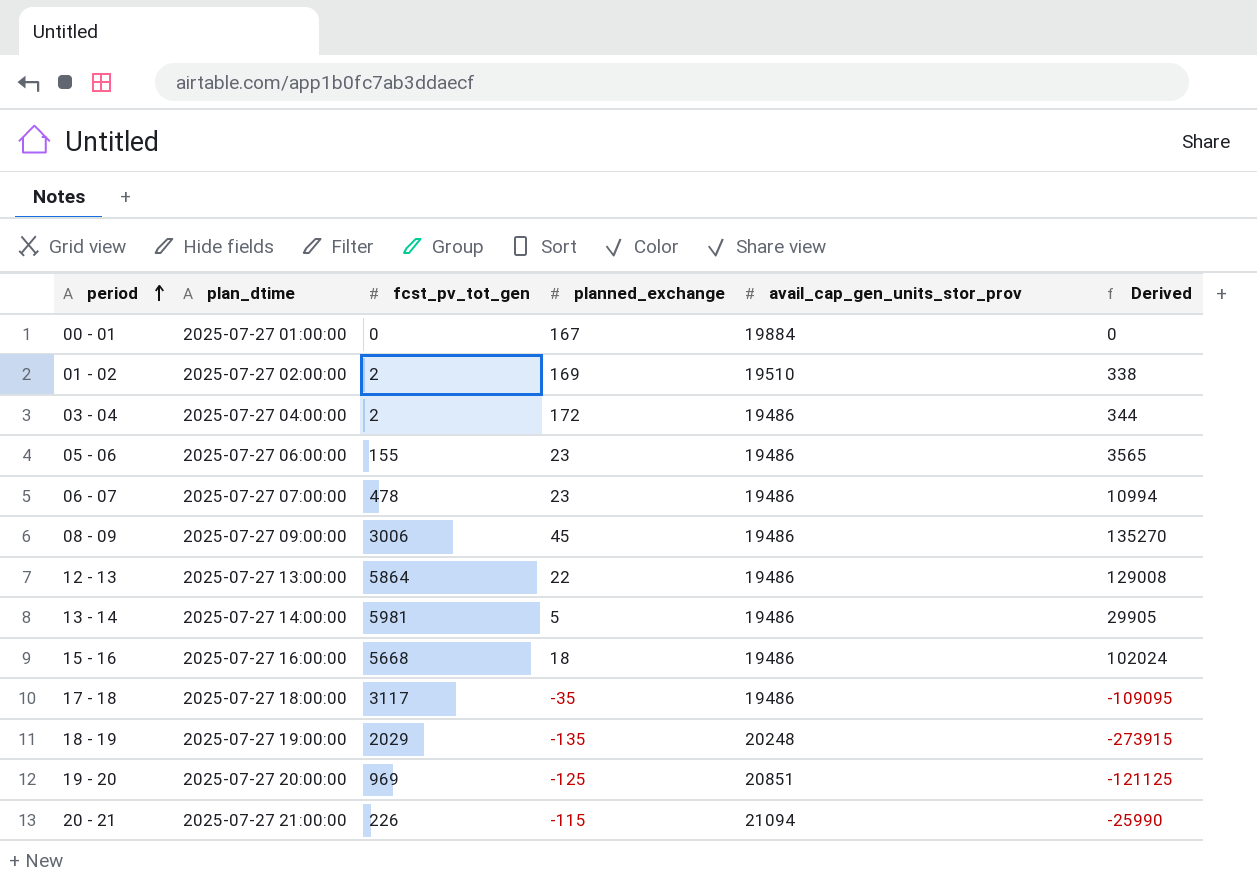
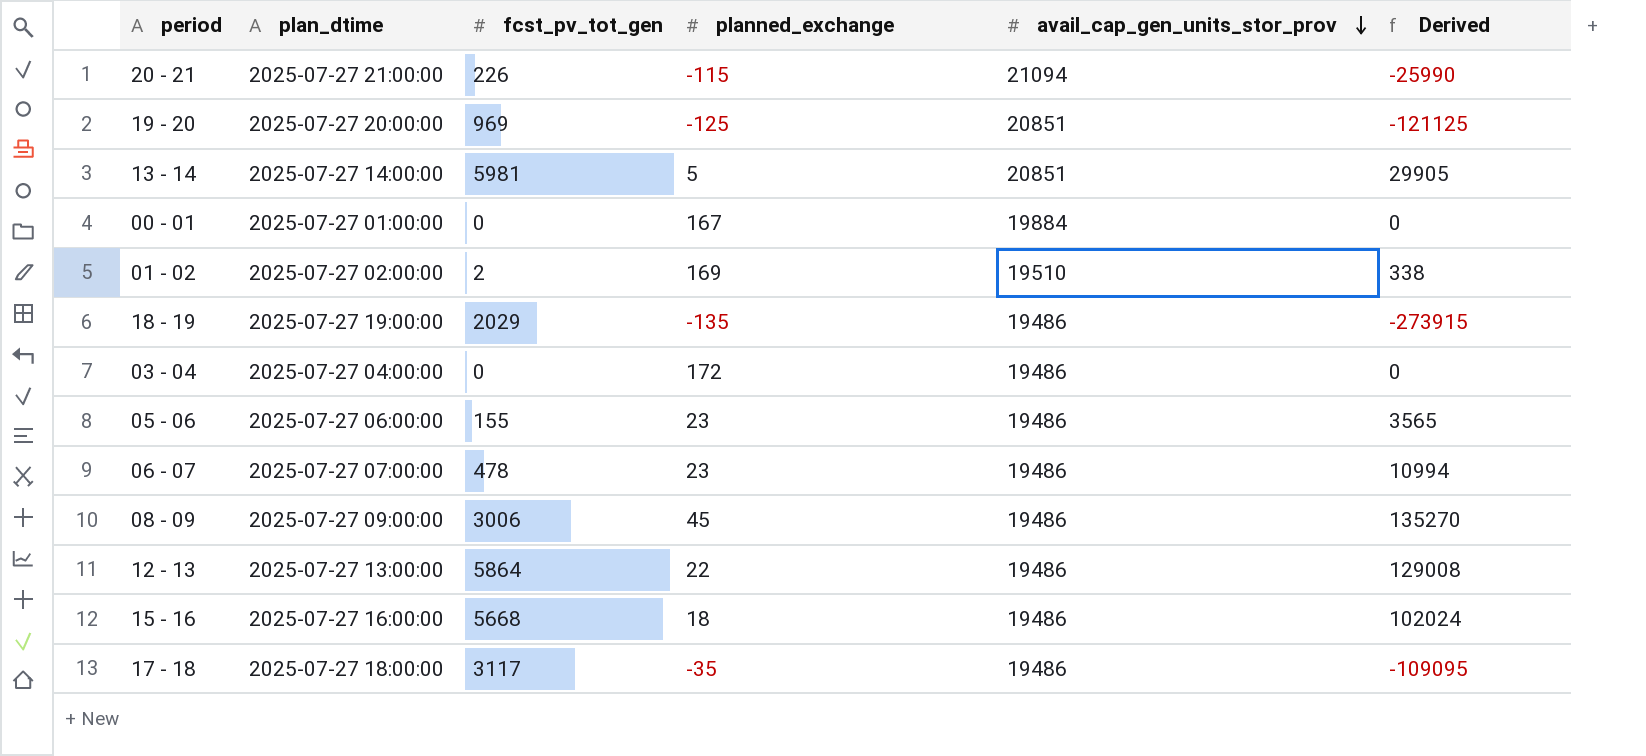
row order: period ascending -> avail_cap_gen_units_stor_prov descending
13 - 14 | avail_cap_gen_units_stor_prov: 19486 -> 20851
18 - 19 | avail_cap_gen_units_stor_prov: 20248 -> 19486
03 - 04 | fcst_pv_tot_gen: 2 -> 0
03 - 04 | Derived: 344 -> 0

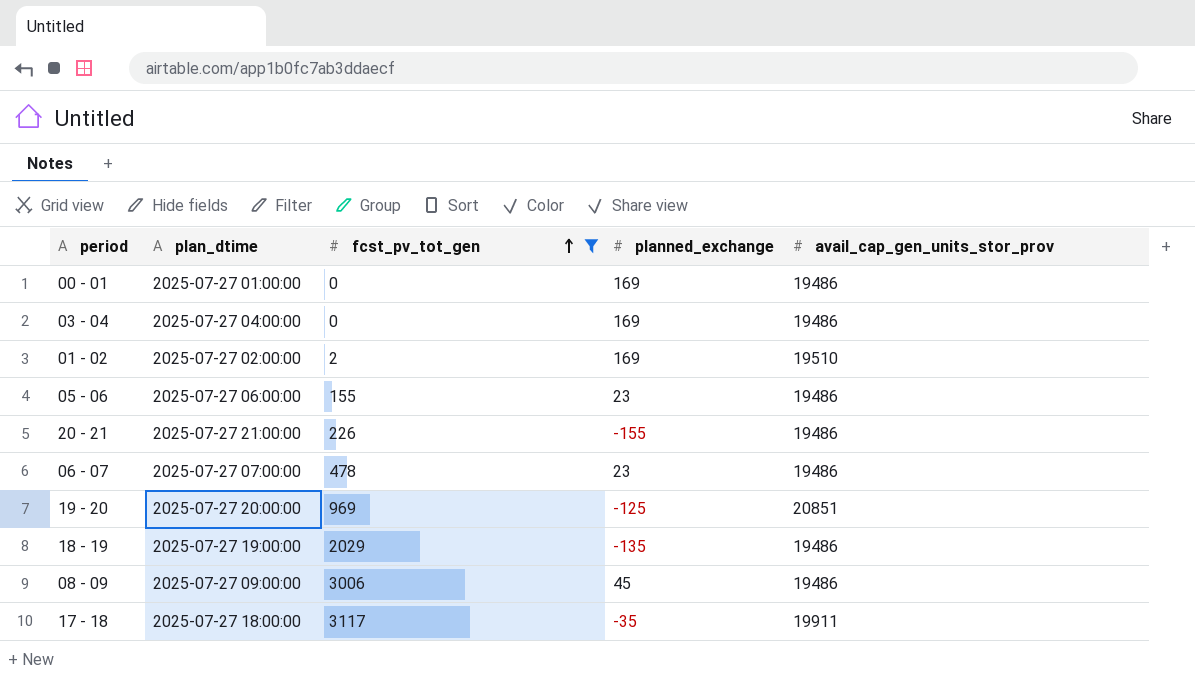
filter: none -> fcst_pv_tot_gen <= 3117
row order: avail_cap_gen_units_stor_prov descending -> fcst_pv_tot_gen ascending
column Derived | formula: [fcst_pv_tot_gen] * [planned_exchange] -> none
00 - 01 | planned_exchange: 167 -> 169
00 - 01 | avail_cap_gen_units_stor_prov: 19884 -> 19486
03 - 04 | planned_exchange: 172 -> 169
20 - 21 | planned_exchange: -115 -> -155
20 - 21 | avail_cap_gen_units_stor_prov: 21094 -> 19486
17 - 18 | avail_cap_gen_units_stor_prov: 19486 -> 19911

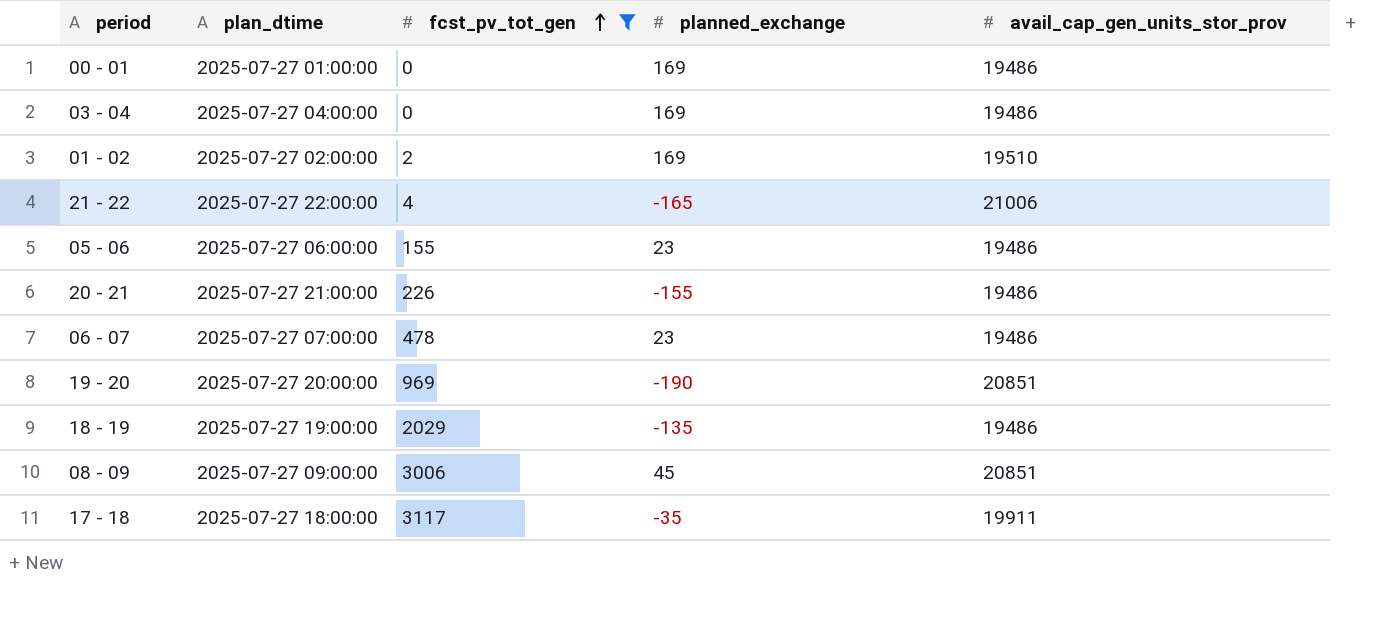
row 21 - 22: none -> 2025-07-27 22:00:00 | 4 | -165 | 21006
19 - 20 | planned_exchange: -125 -> -190
08 - 09 | avail_cap_gen_units_stor_prov: 19486 -> 20851

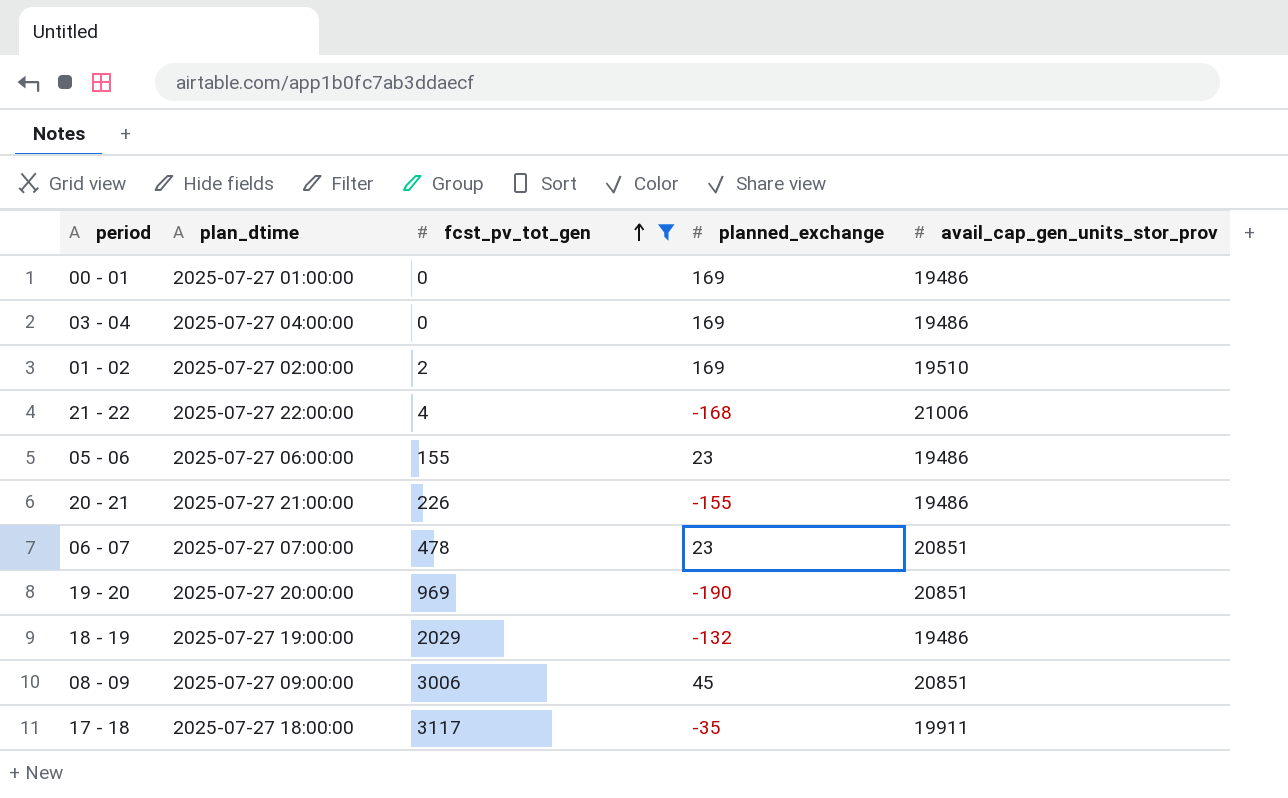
21 - 22 | planned_exchange: -165 -> -168
06 - 07 | avail_cap_gen_units_stor_prov: 19486 -> 20851
18 - 19 | planned_exchange: -135 -> -132

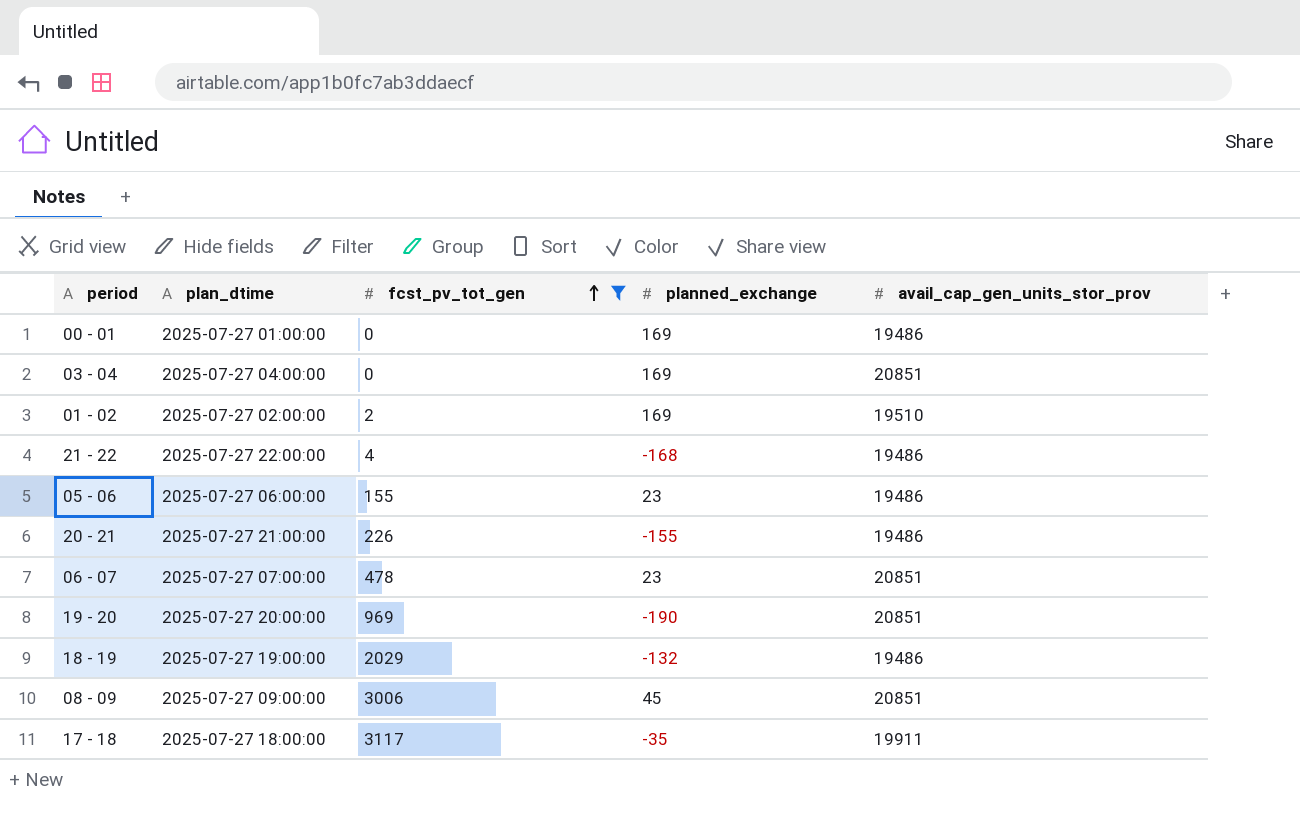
03 - 04 | avail_cap_gen_units_stor_prov: 19486 -> 20851
21 - 22 | avail_cap_gen_units_stor_prov: 21006 -> 19486

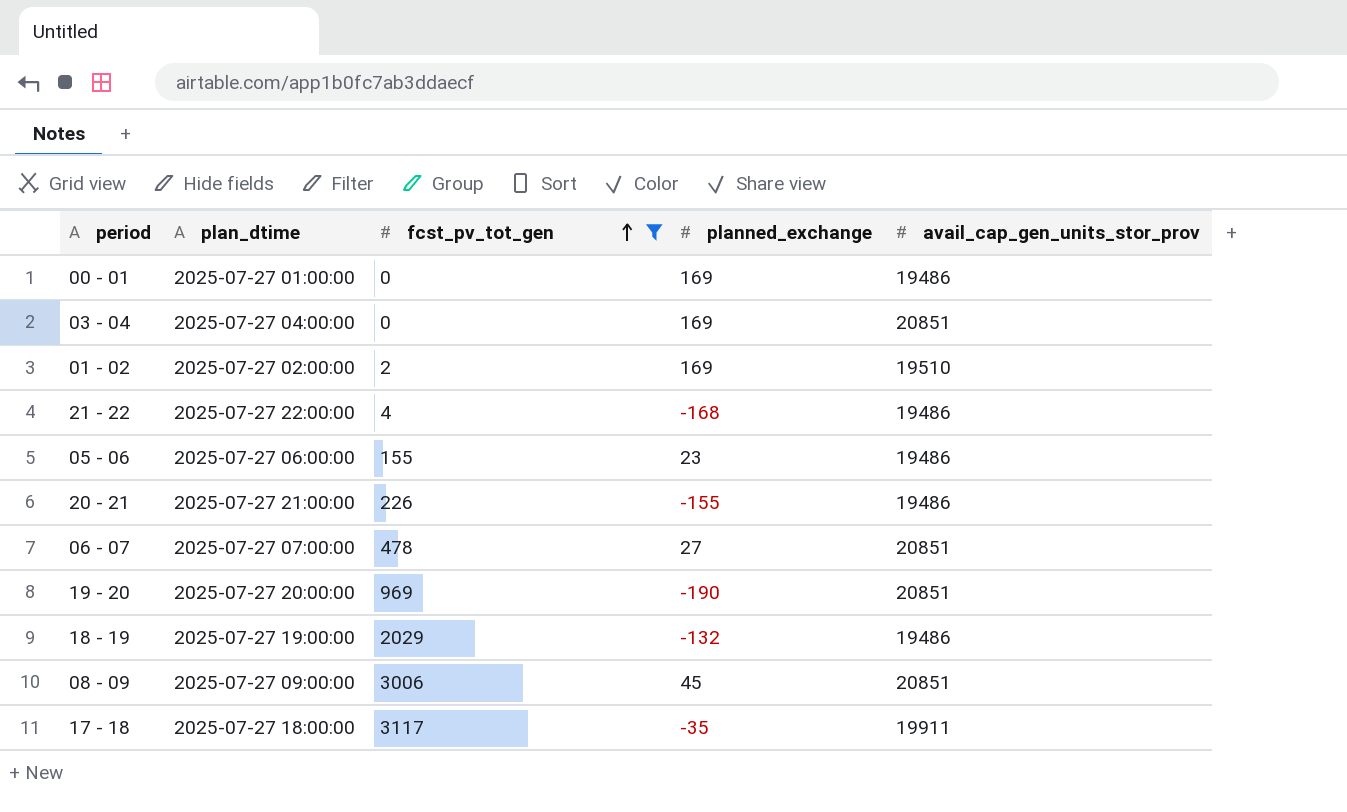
06 - 07 | planned_exchange: 23 -> 27

